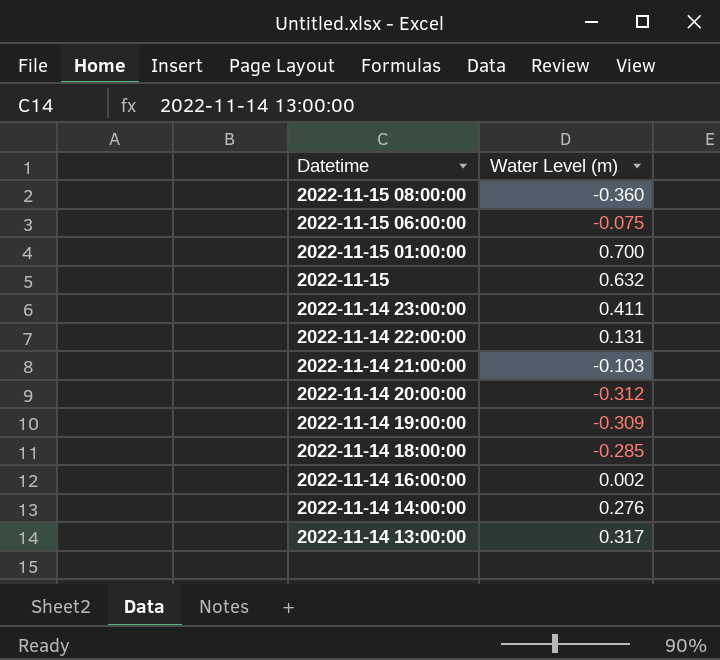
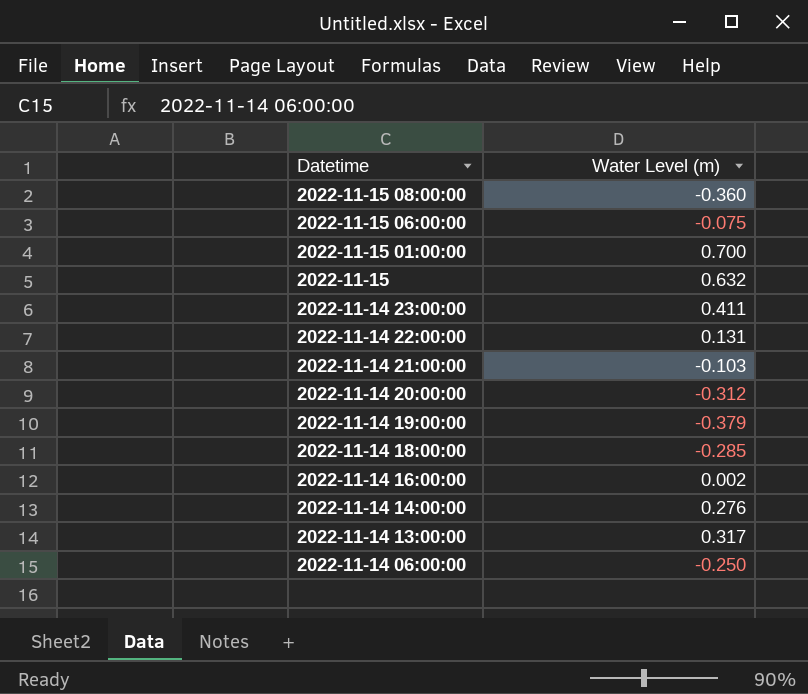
2022-11-14 19:00:00 | Water Level (m): -0.309 -> -0.379
row 2022-11-14 06:00:00: none -> -0.250

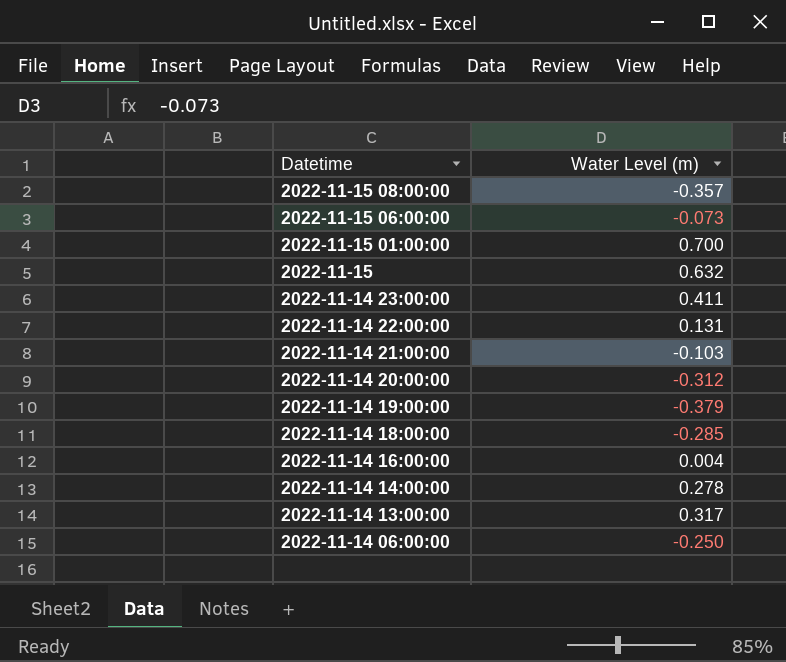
2022-11-15 08:00:00 | Water Level (m): -0.360 -> -0.357
2022-11-15 06:00:00 | Water Level (m): -0.075 -> -0.073
2022-11-14 16:00:00 | Water Level (m): 0.002 -> 0.004
2022-11-14 14:00:00 | Water Level (m): 0.276 -> 0.278

